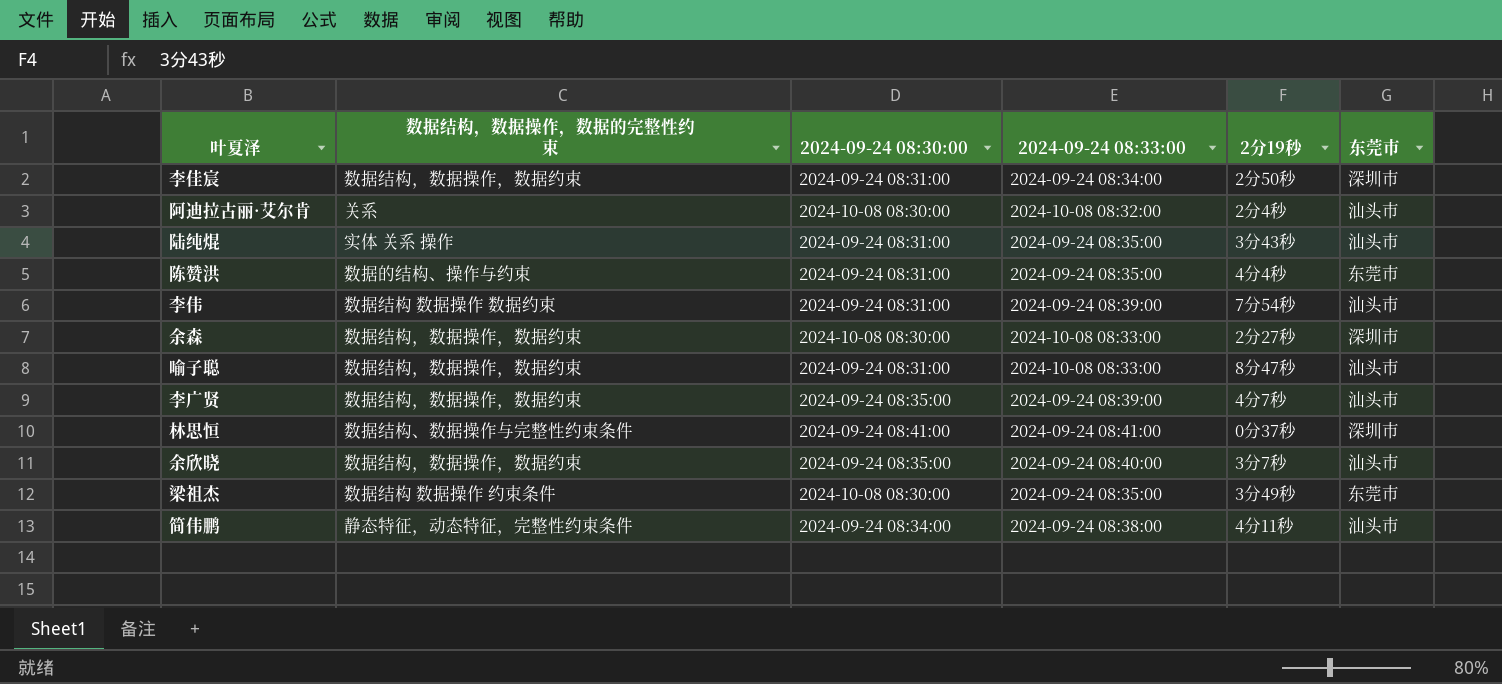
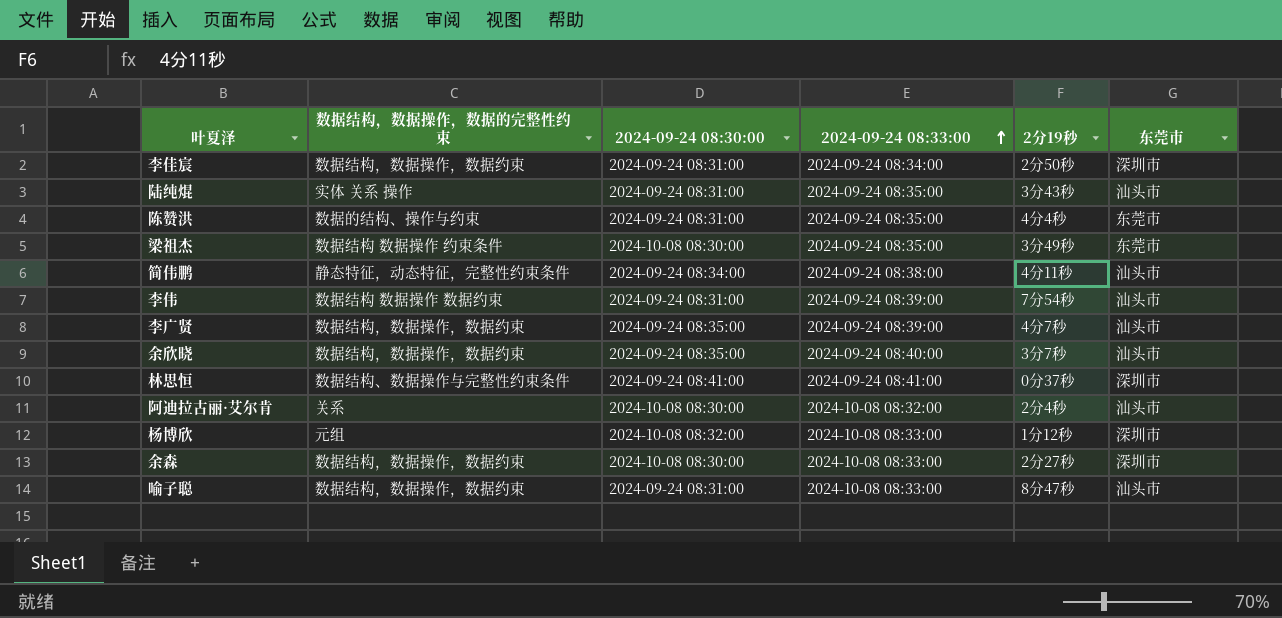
row order: none -> 2024-09-24 08:33:00 ascending
row 杨博欣: none -> 元组 | 2024-10-08 08:32:00 | 2024-10-08 08:33:00 | 1分12秒 | 深圳市

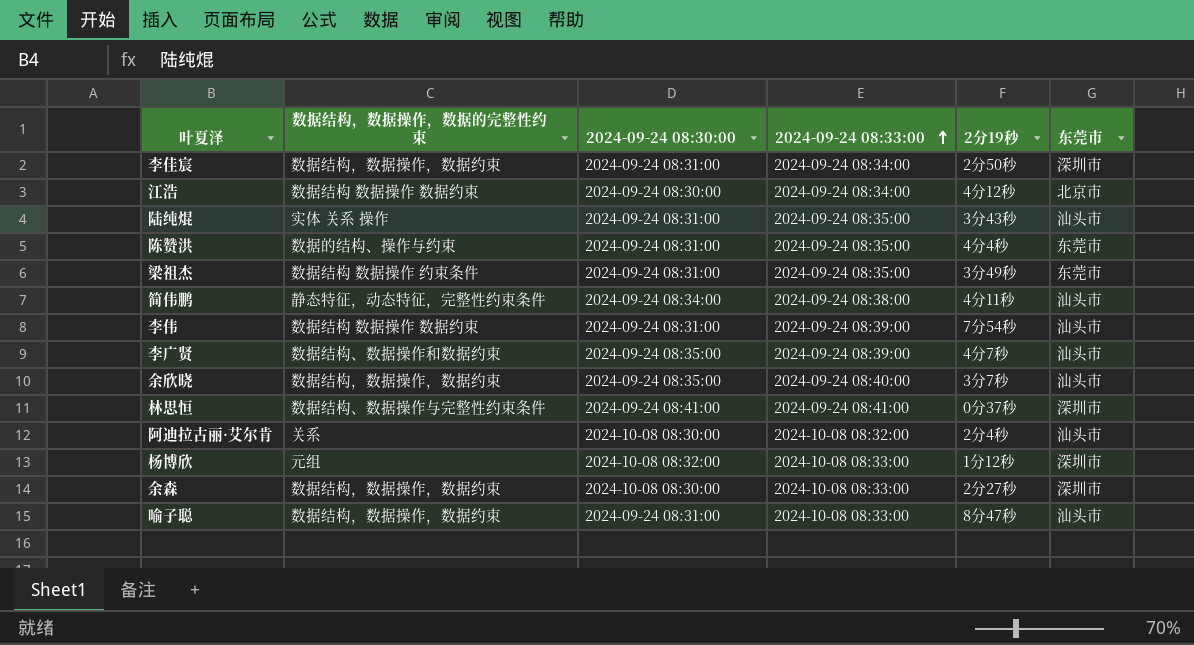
row 江浩: none -> 数据结构 数据操作 数据约束 | 2024-09-24 08:30:00 | 2024-09-24 08:34:00 | 4分12秒 | 北京市
梁祖杰 | 2024-09-24 08:30:00: 2024-10-08 08:30:00 -> 2024-09-24 08:31:00
李广贤 | 数据结构，数据操作，数据的完整性约束: 数据结构，数据操作，数据约束 -> 数据结构、数据操作和数据约束

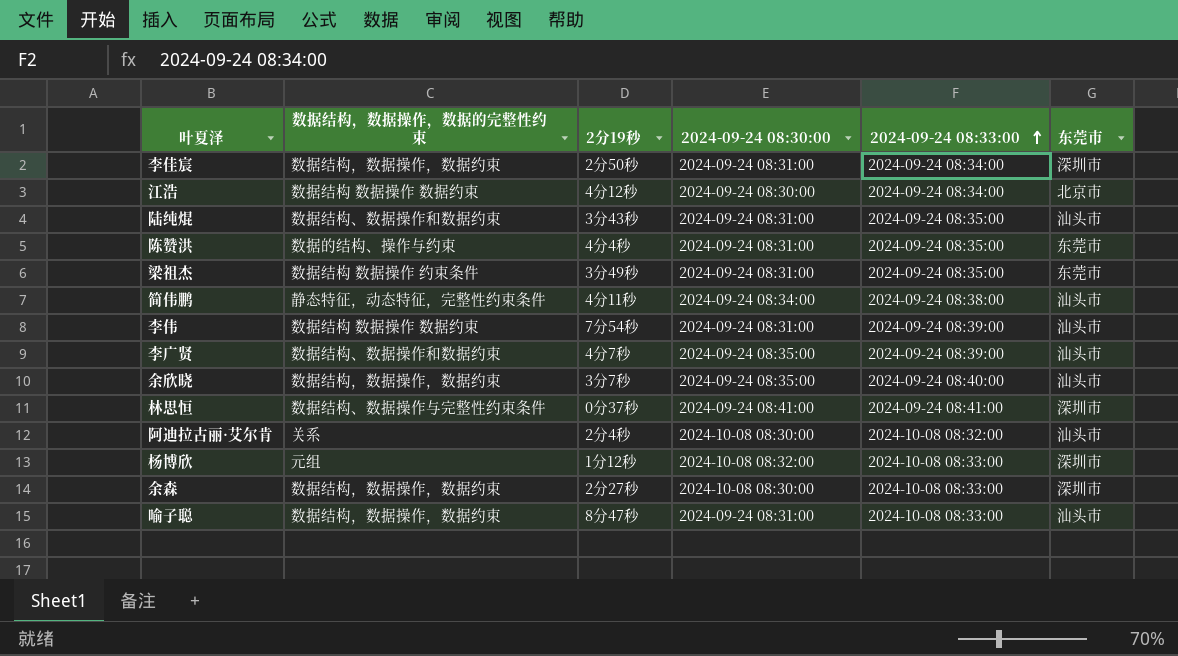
column 2分19秒 | position: 5 -> 3
陆纯焜 | 数据结构，数据操作，数据的完整性约束: 实体 关系 操作 -> 数据结构、数据操作和数据约束

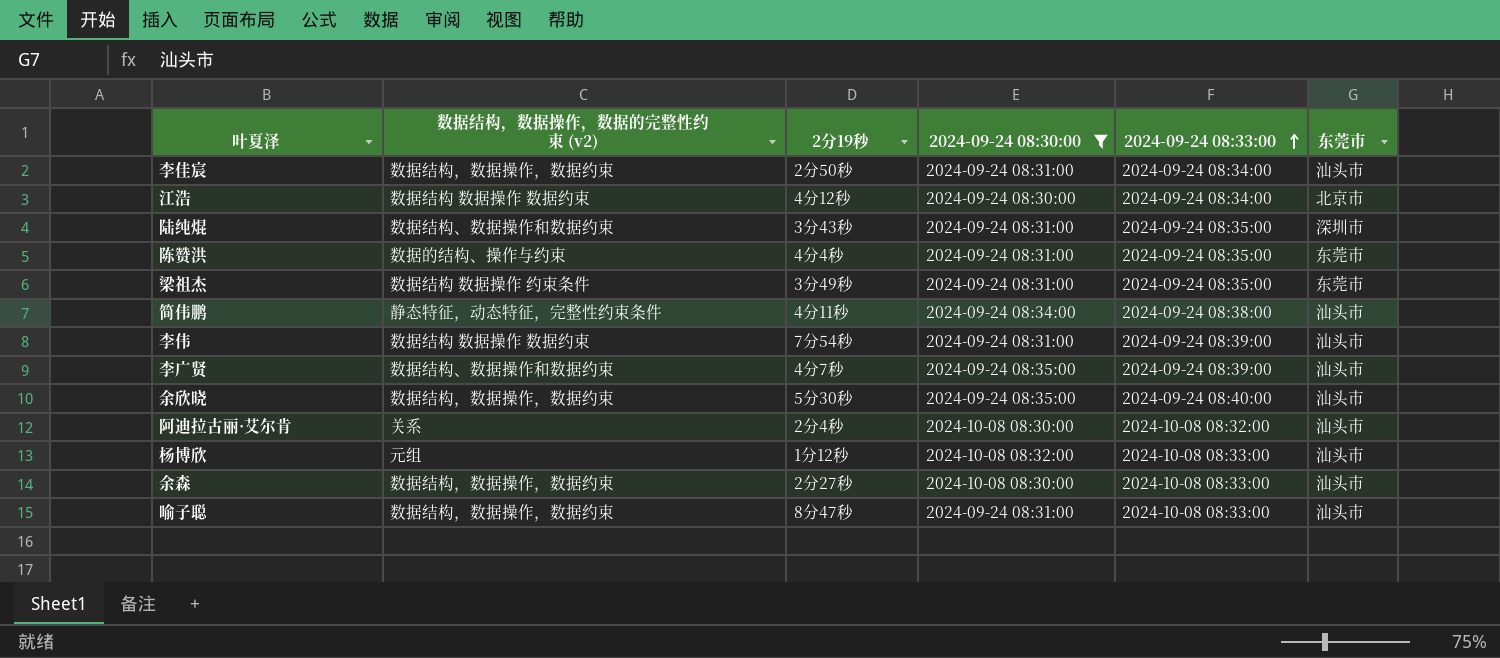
filter: none -> 2024-09-24 08:30:00 != 2024-09-24 08:41:00
column name: 数据结构，数据操作，数据的完整性约束 -> 数据结构，数据操作，数据的完整性约束 (v2)
李佳宸 | 东莞市: 深圳市 -> 汕头市
陆纯焜 | 东莞市: 汕头市 -> 深圳市
余欣晓 | 2分19秒: 3分7秒 -> 5分30秒
杨博欣 | 东莞市: 深圳市 -> 汕头市
余森 | 东莞市: 深圳市 -> 汕头市

